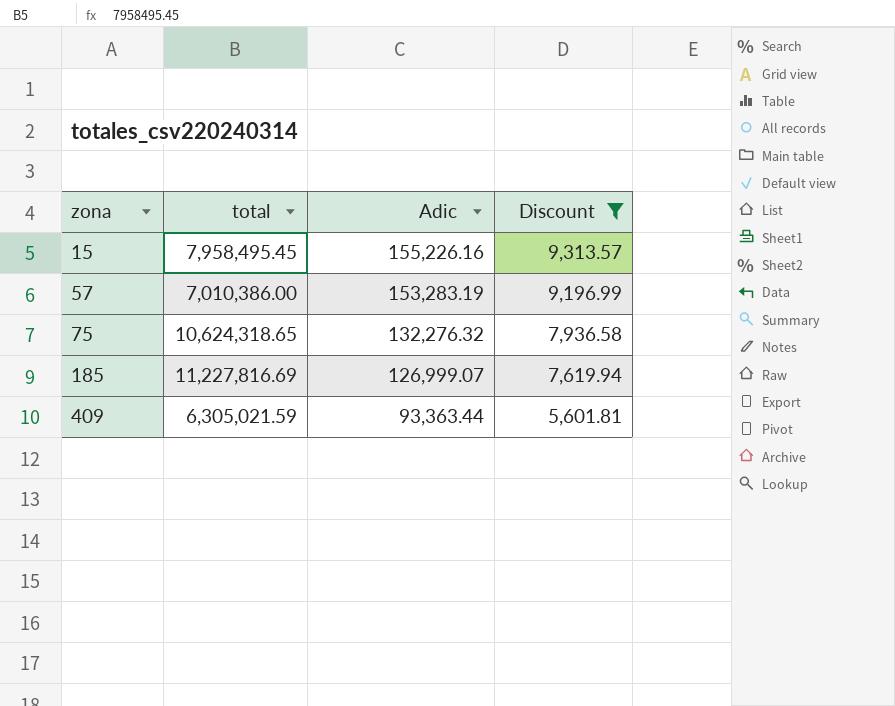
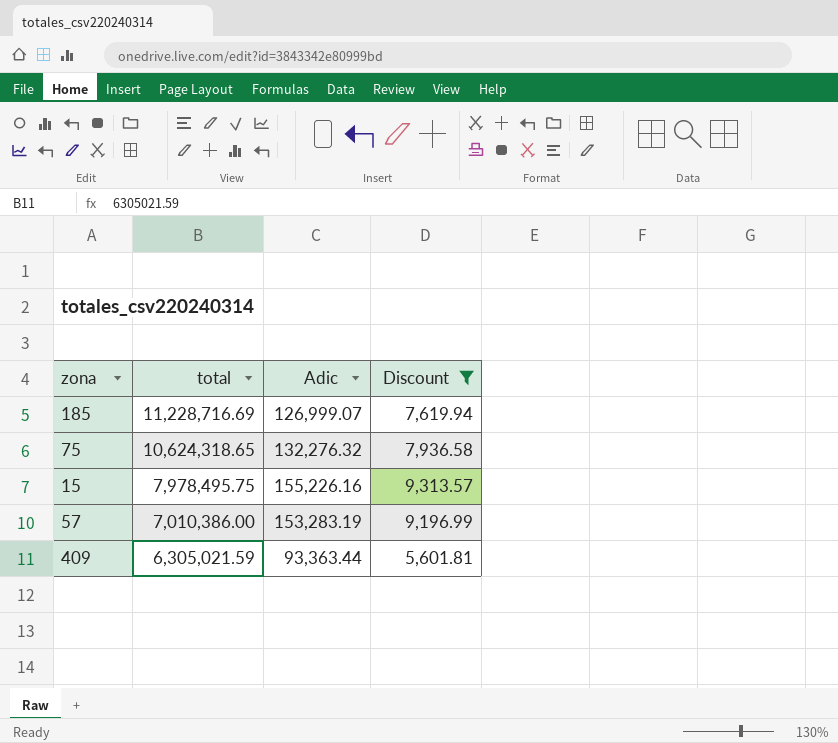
row order: zona ascending -> total descending
185 | total: 11,227,816.69 -> 11,228,716.69
15 | total: 7,958,495.45 -> 7,978,495.75

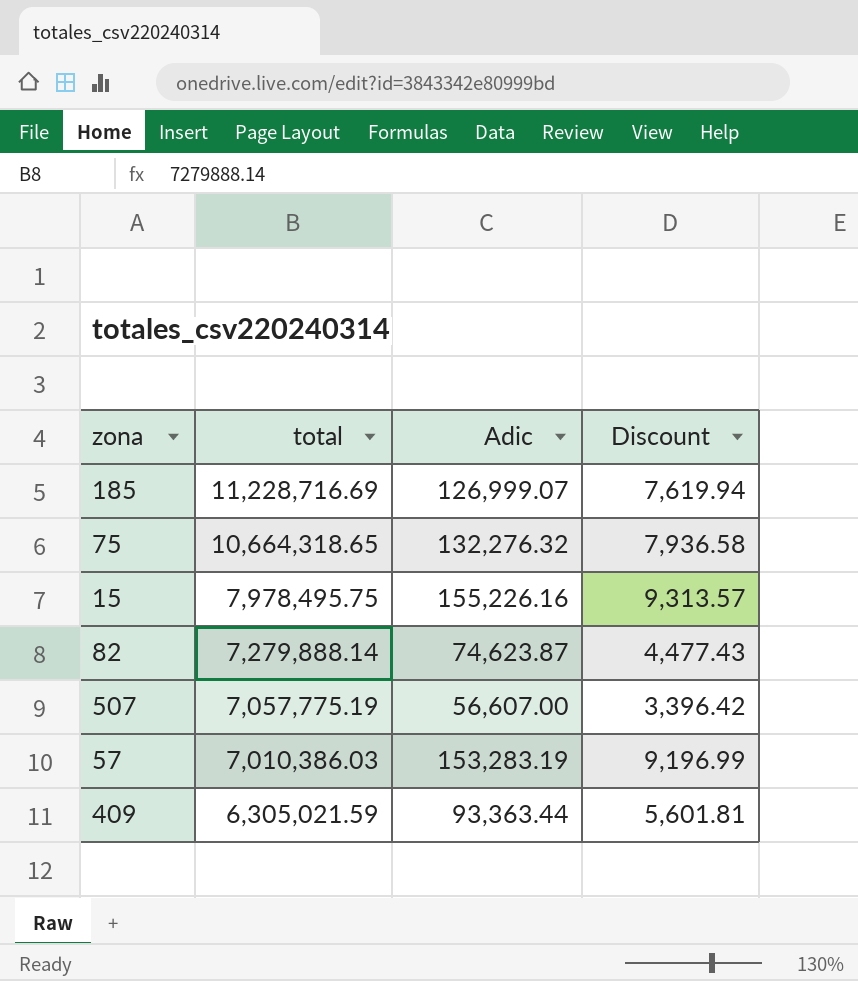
filter: Discount >= 5,601.81 -> none
75 | total: 10,624,318.65 -> 10,664,318.65
57 | total: 7,010,386.00 -> 7,010,386.03

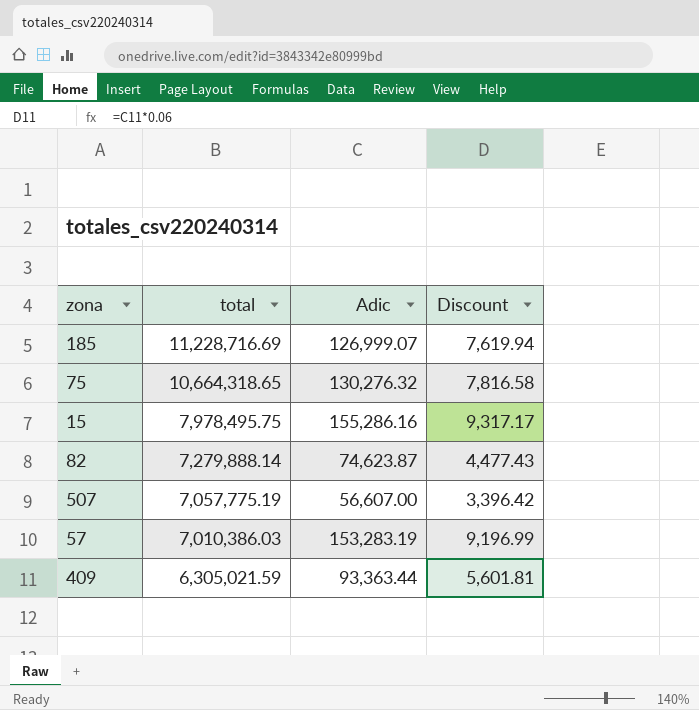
75 | Adic: 132,276.32 -> 130,276.32
75 | Discount: 7,936.58 -> 7,816.58
15 | Adic: 155,226.16 -> 155,286.16
15 | Discount: 9,313.57 -> 9,317.17

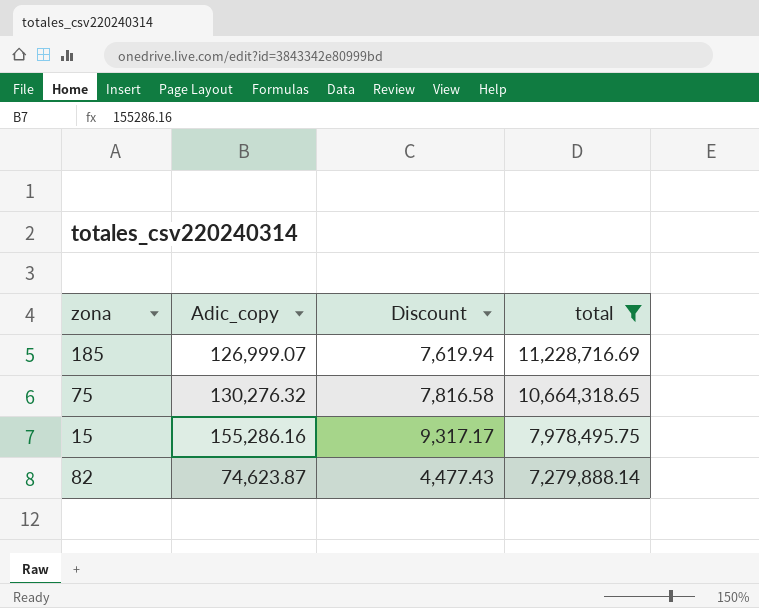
filter: none -> total >= 7,279,888.14
column name: Adic -> Adic_copy
column total | position: 2 -> 4

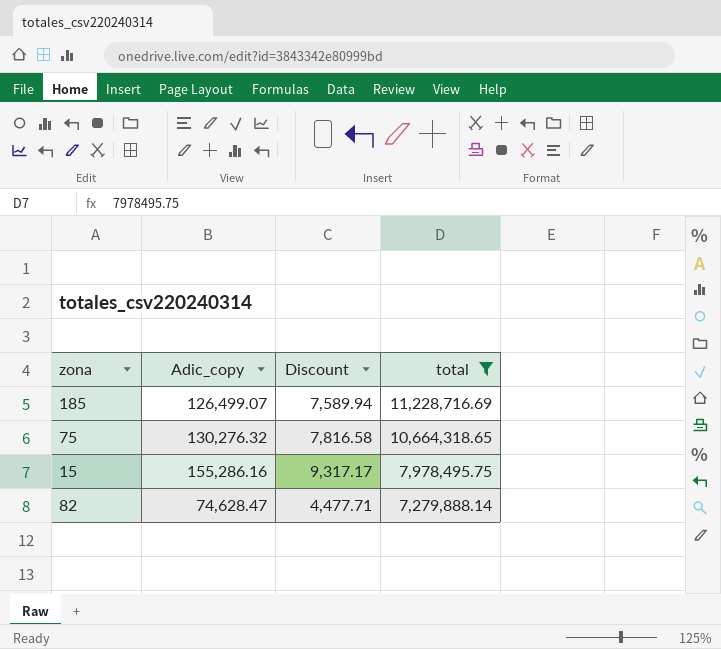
185 | Adic_copy: 126,999.07 -> 126,499.07
185 | Discount: 7,619.94 -> 7,589.94
82 | Adic_copy: 74,623.87 -> 74,628.47
82 | Discount: 4,477.43 -> 4,477.71

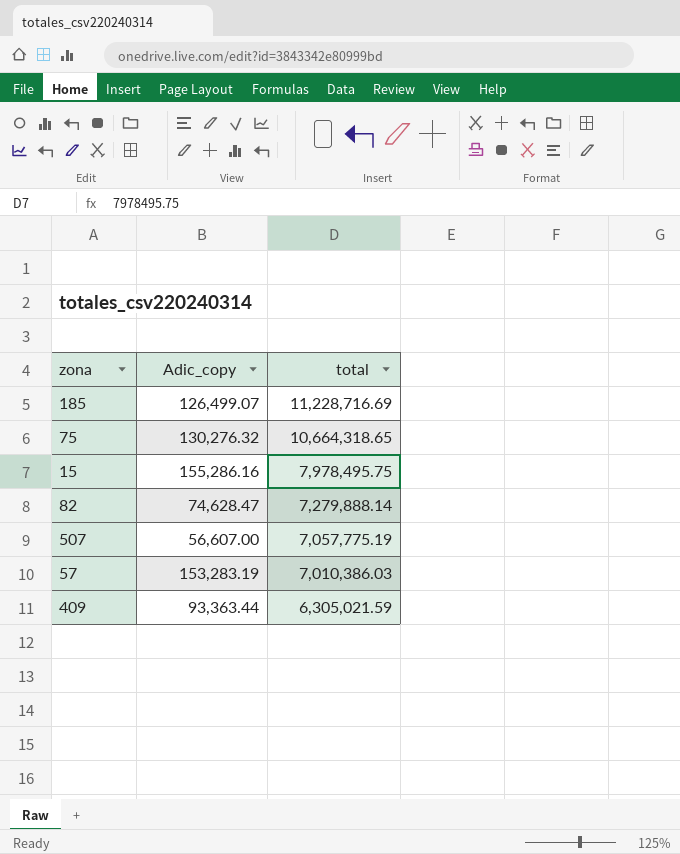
filter: total >= 7,279,888.14 -> none
column Discount | formula: [Adic_copy] * 0.06 -> none

